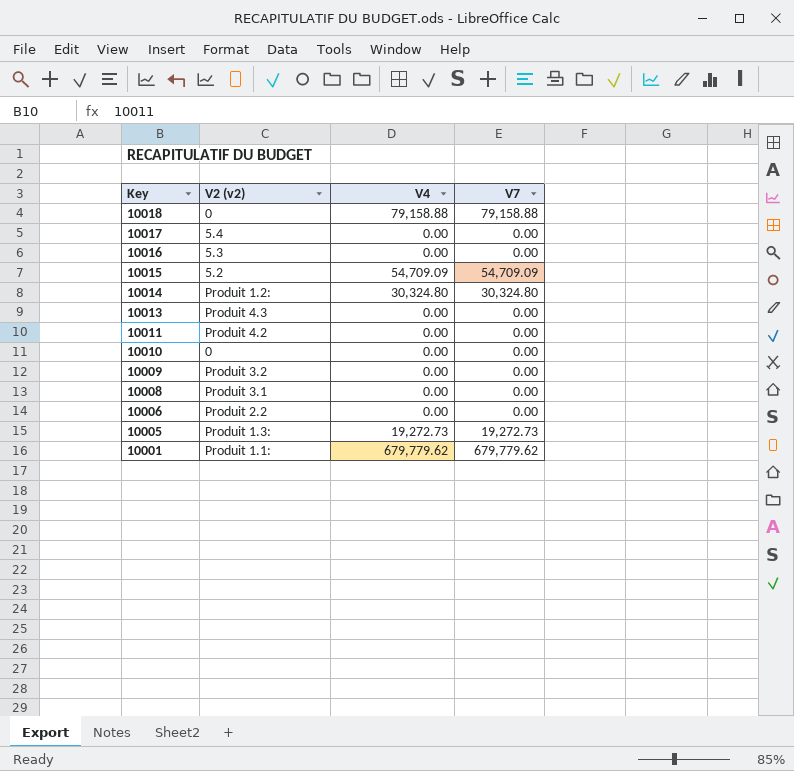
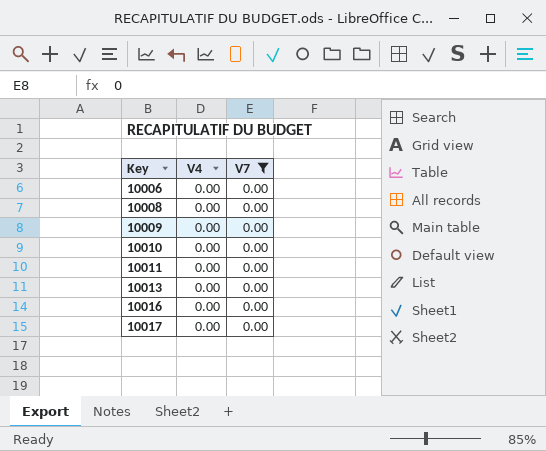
filter: none -> V7 = 0.00
row order: Key descending -> Key ascending
column V2 (v2) | position: 2 -> none

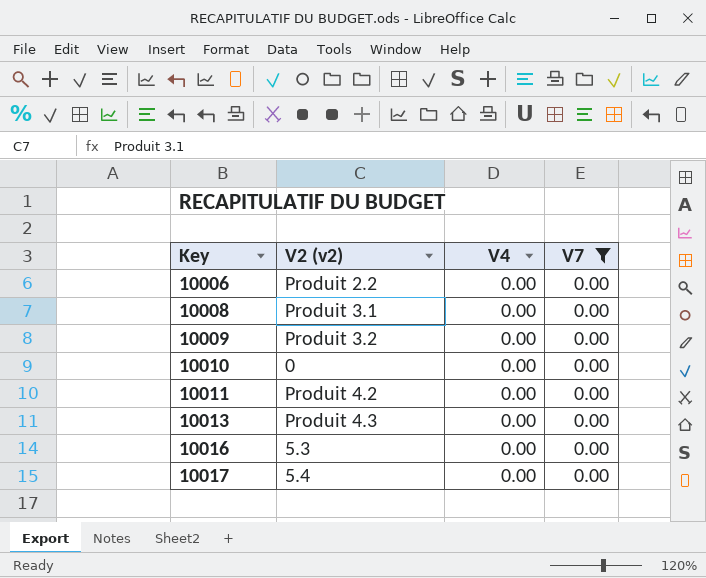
column V2 (v2) | position: none -> 2

